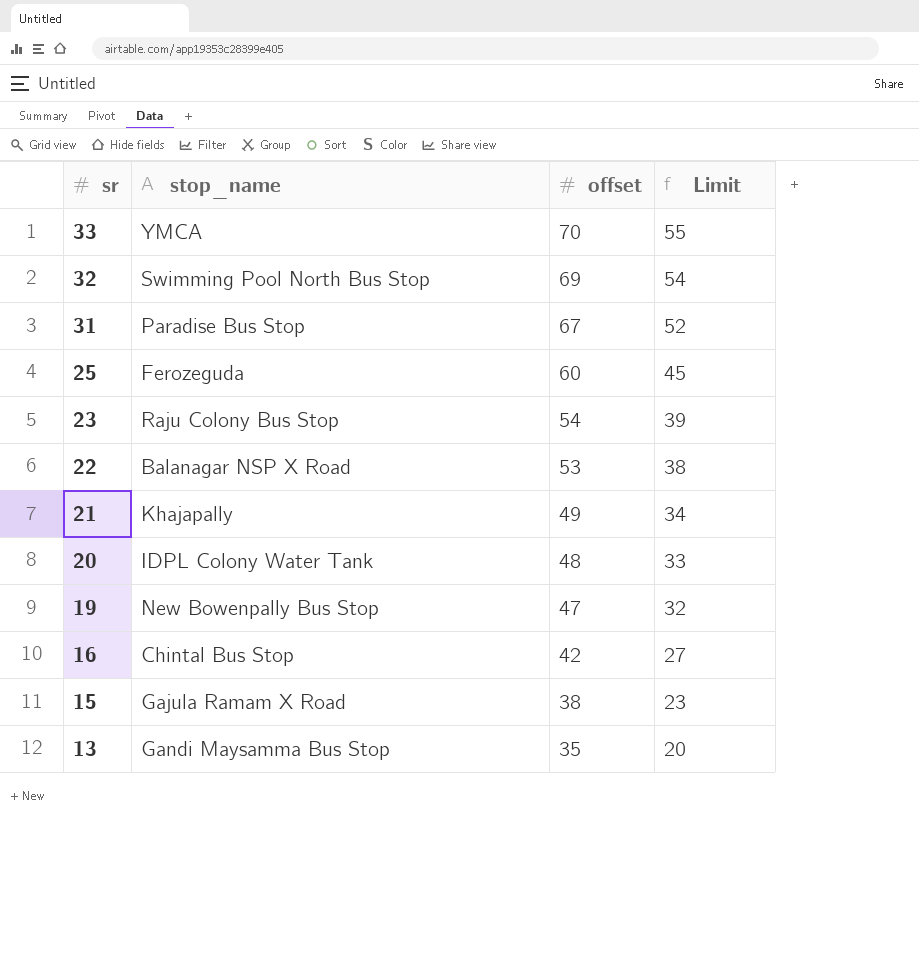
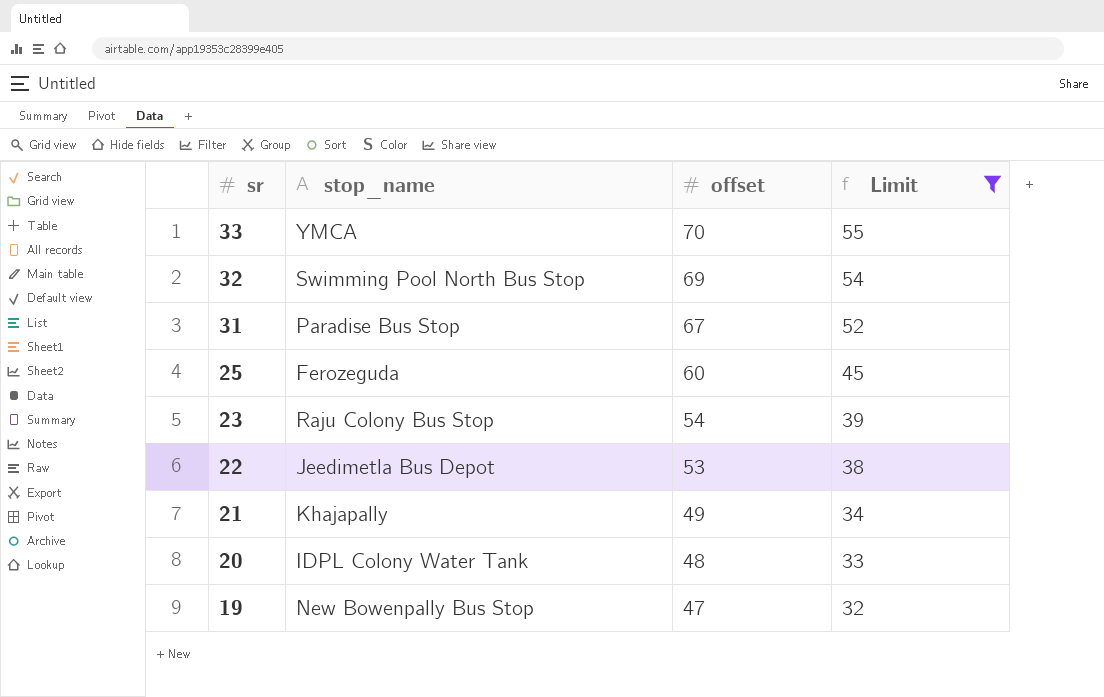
filter: none -> Limit >= 32
22 | stop_name: Balanagar NSP X Road -> Jeedimetla Bus Depot

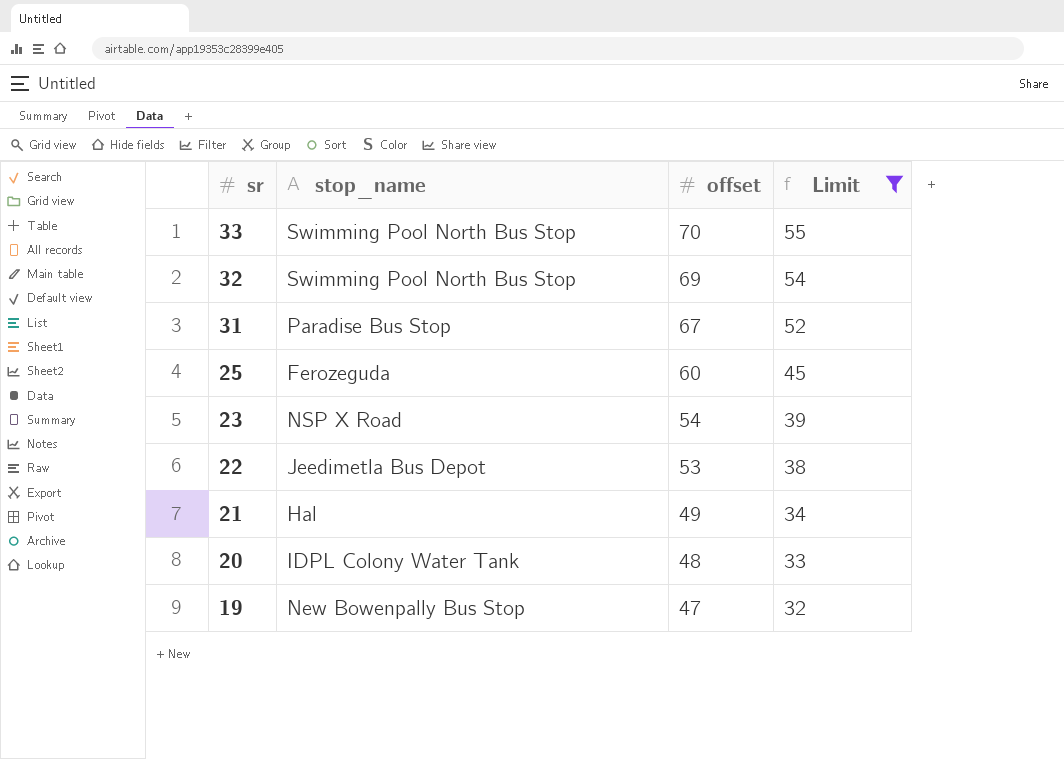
33 | stop_name: YMCA -> Swimming Pool North Bus Stop
23 | stop_name: Raju Colony Bus Stop -> NSP X Road
21 | stop_name: Khajapally -> Hal

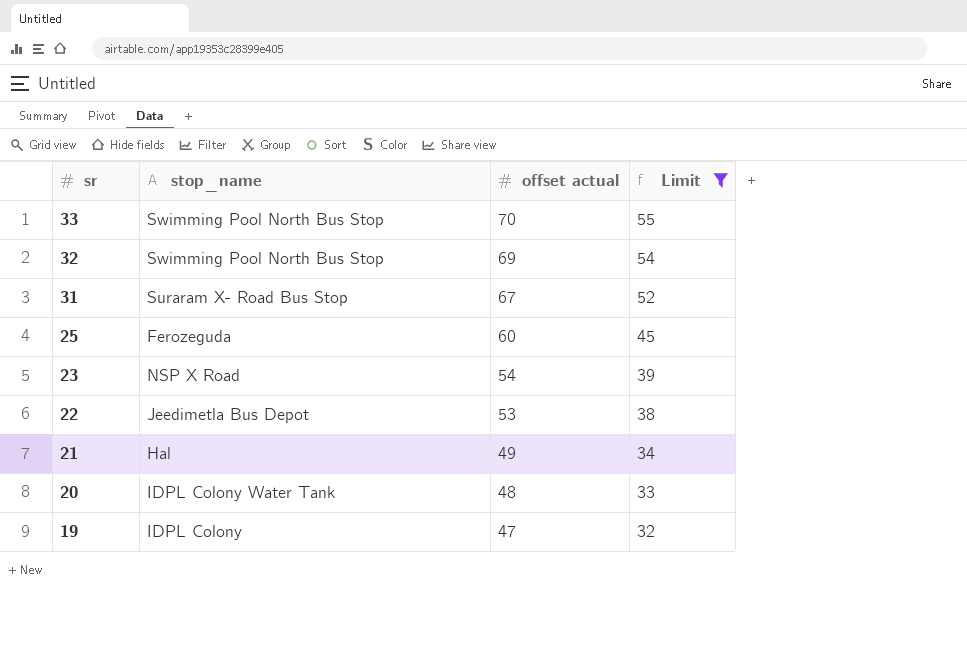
column name: offset -> offset actual
31 | stop_name: Paradise Bus Stop -> Suraram X- Road Bus Stop
19 | stop_name: New Bowenpally Bus Stop -> IDPL Colony

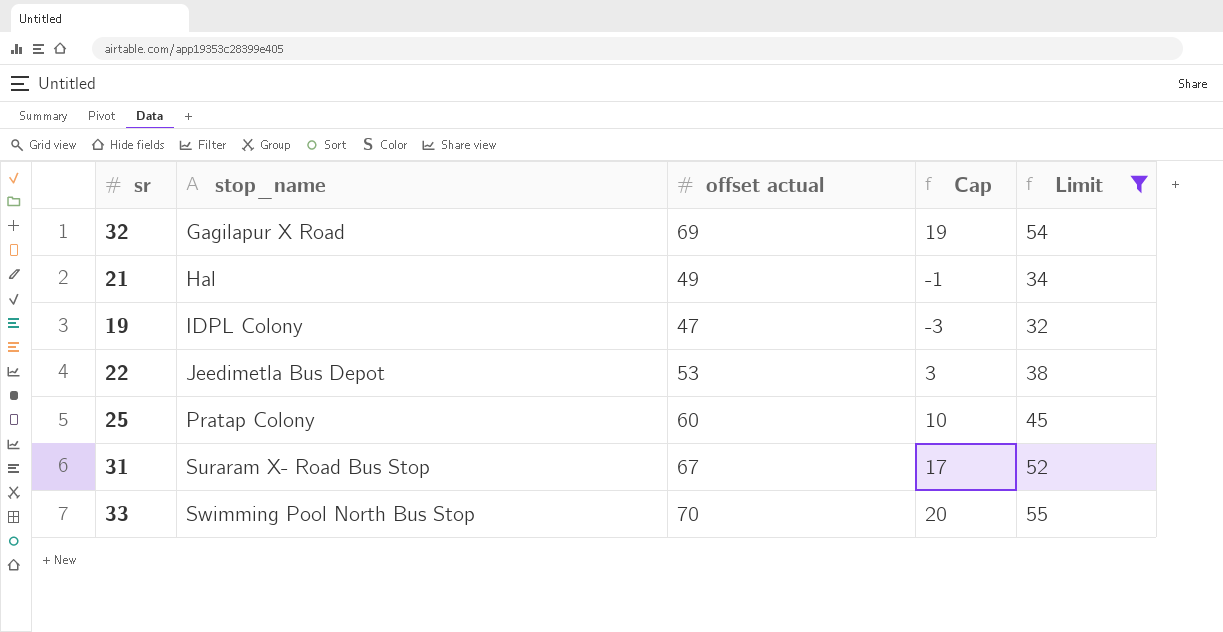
row order: sr descending -> stop_name ascending
column Cap | formula: none -> [offset actual] - 50
row 23: NSP X Road | 54 | 39 -> none
row 20: IDPL Colony Water Tank | 48 | 33 -> none
32 | stop_name: Swimming Pool North Bus Stop -> Gagilapur X Road
25 | stop_name: Ferozeguda -> Pratap Colony

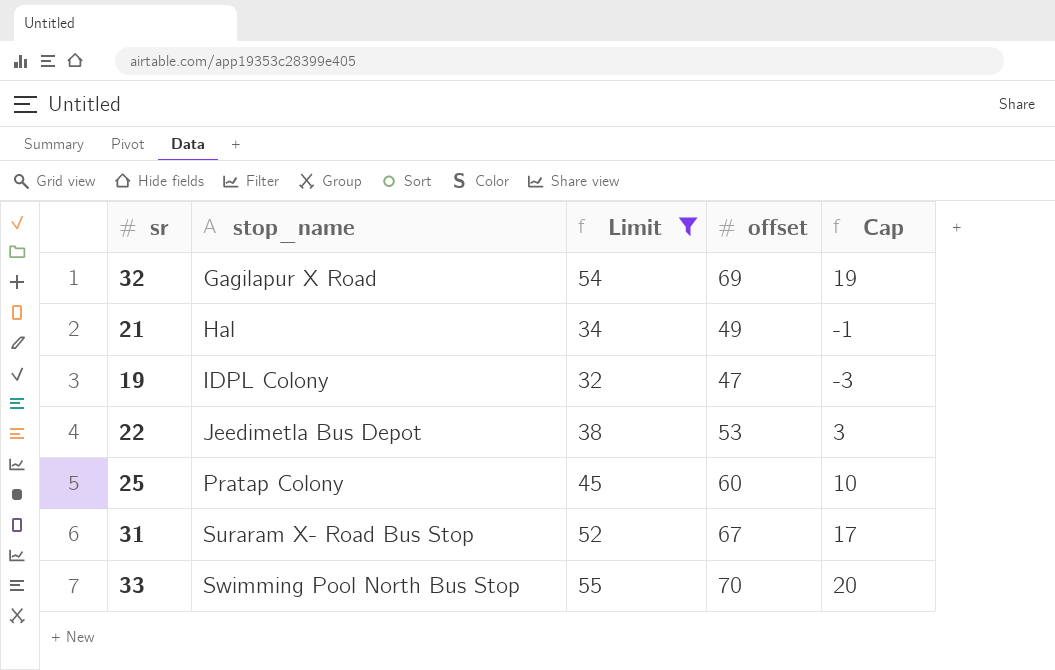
column Limit | position: 5 -> 3
column name: offset actual -> offset

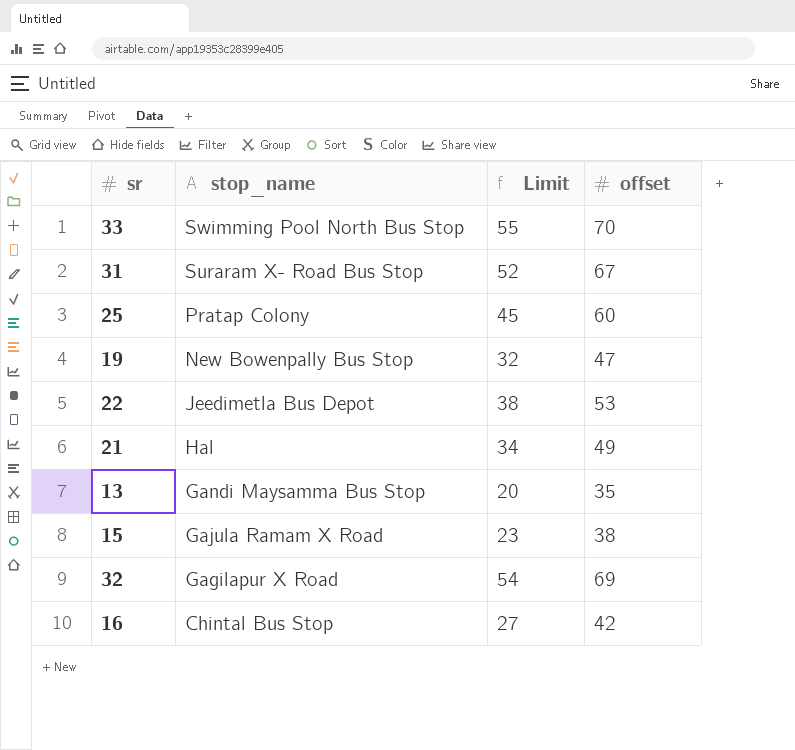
filter: Limit >= 32 -> none
row order: stop_name ascending -> stop_name descending
column Cap | formula: [offset] - 50 -> none
19 | stop_name: IDPL Colony -> New Bowenpally Bus Stop

